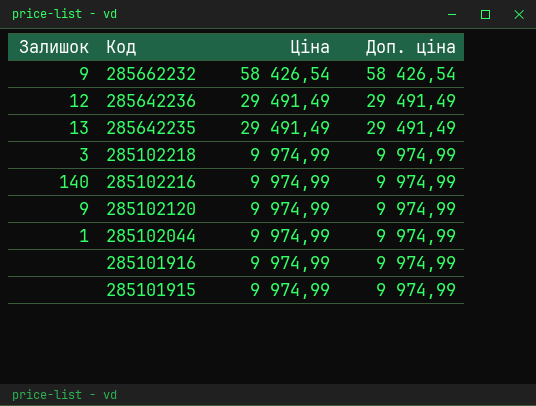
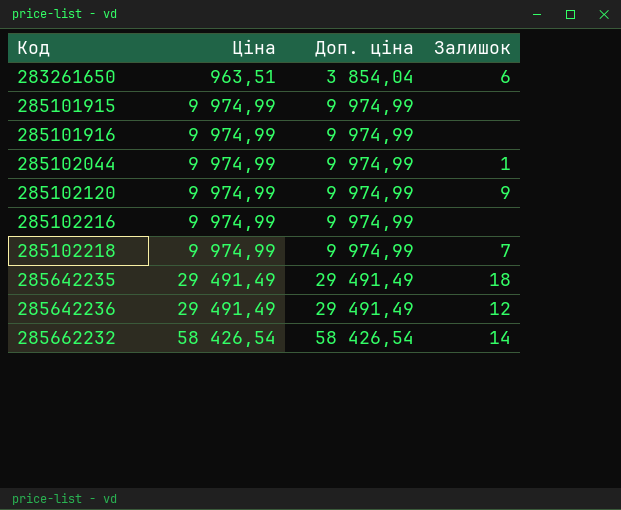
row order: Код descending -> Код ascending
column Залишок | position: 1 -> 4
row 283261650: none -> 963,51 | 3 854,04 | 6
285102216 | Залишок: 140 -> none
285102218 | Залишок: 3 -> 7
285642235 | Залишок: 13 -> 18
285662232 | Залишок: 9 -> 14

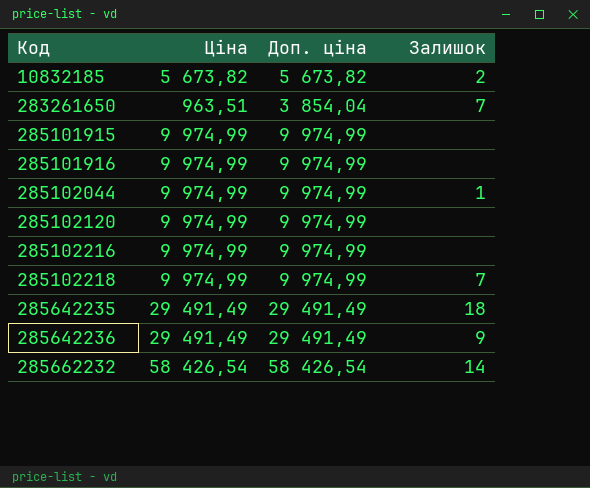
row 10832185: none -> 5 673,82 | 5 673,82 | 2
283261650 | Залишок: 6 -> 7
285102120 | Залишок: 9 -> none
285642236 | Залишок: 12 -> 9

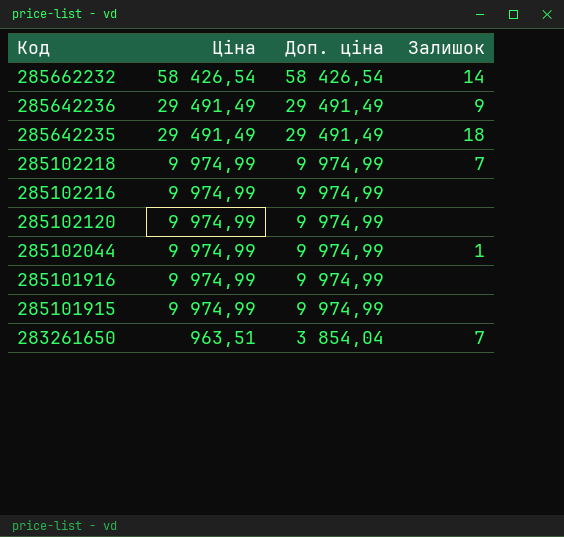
row order: Код ascending -> Код descending
row 10832185: 5 673,82 | 5 673,82 | 2 -> none

